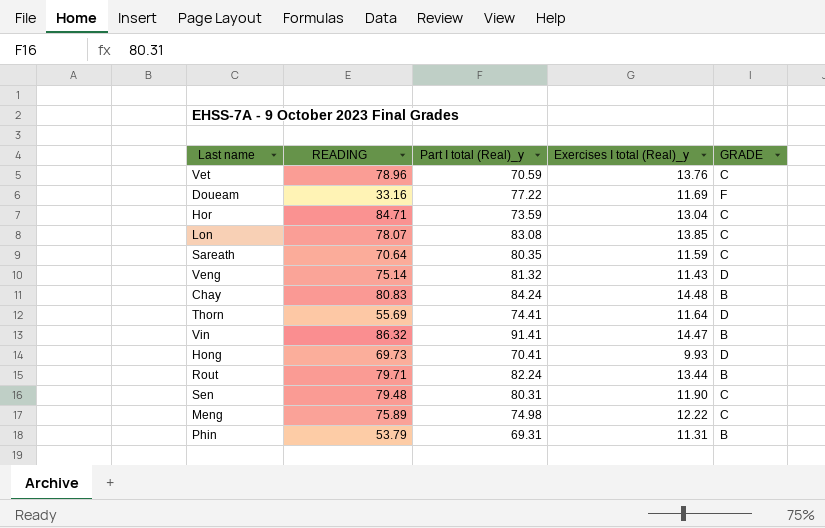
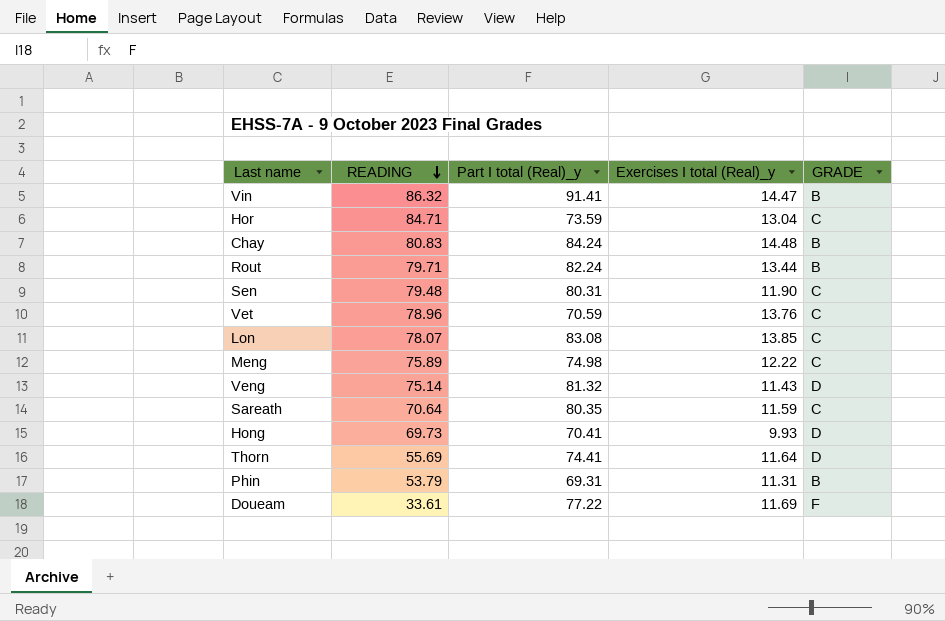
row order: none -> READING descending
Doueam | READING: 33.16 -> 33.61

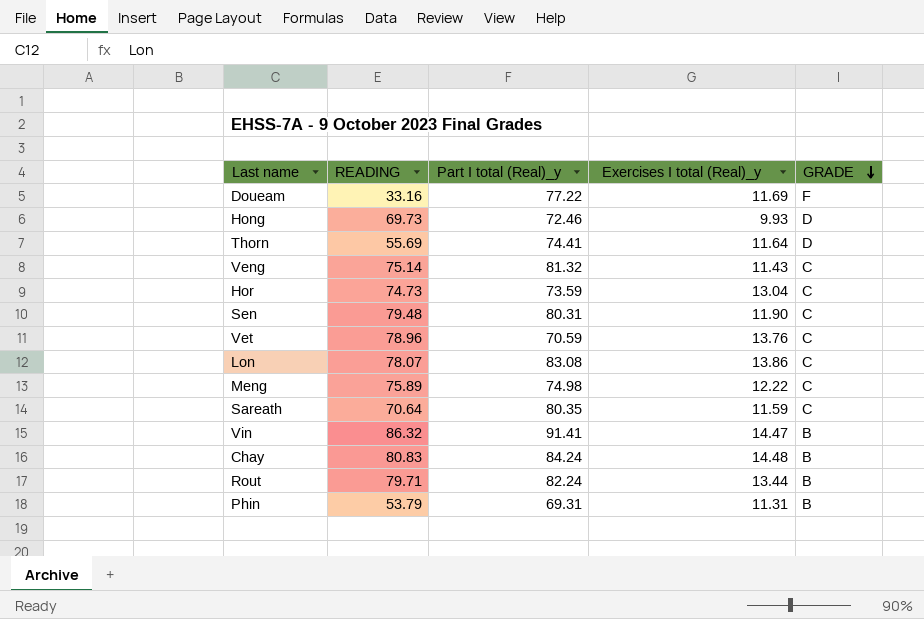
row order: READING descending -> GRADE descending
Doueam | READING: 33.61 -> 33.16
Hong | Part I total (Real)_y: 70.41 -> 72.46
Veng | GRADE: D -> C
Hor | READING: 84.71 -> 74.73
Lon | Exercises I total (Real)_y: 13.85 -> 13.86

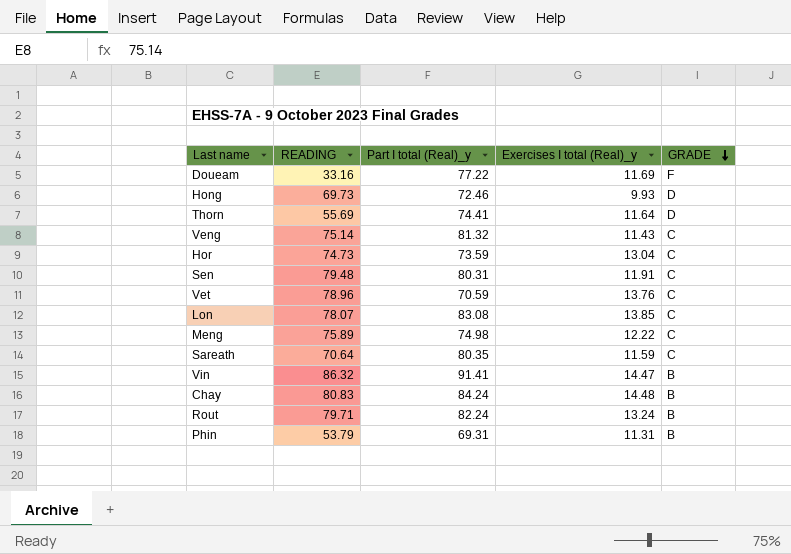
Sen | Exercises I total (Real)_y: 11.90 -> 11.91
Lon | Exercises I total (Real)_y: 13.86 -> 13.85
Rout | Exercises I total (Real)_y: 13.44 -> 13.24

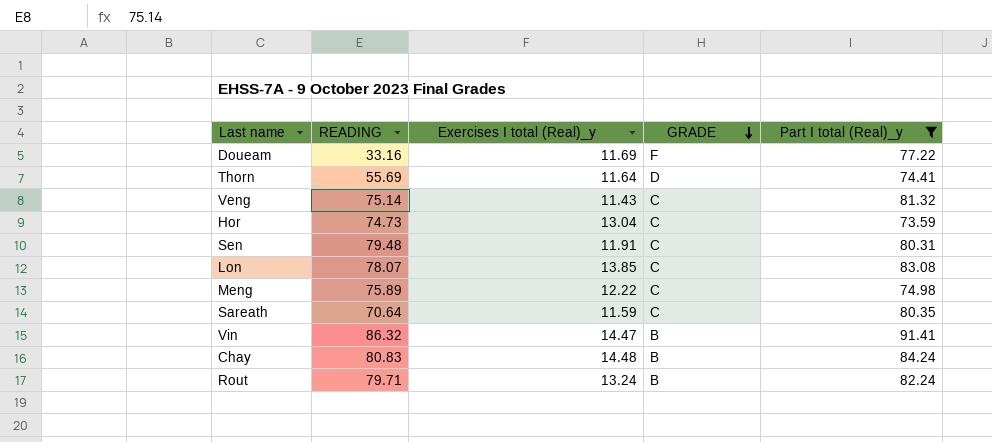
filter: none -> Part I total (Real)_y >= 73.59
column Part I total (Real)_y | position: 3 -> 5

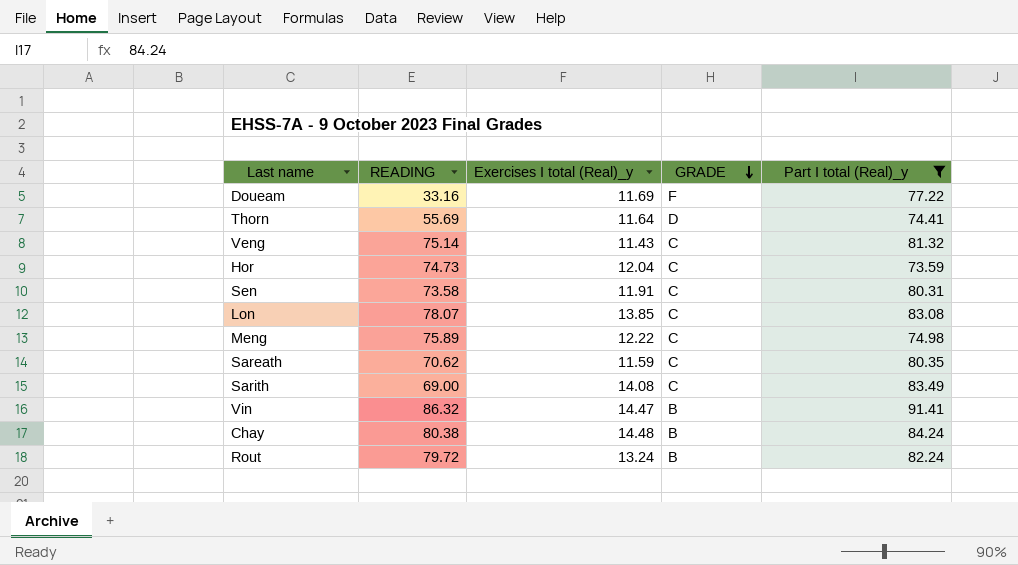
Hor | Exercises I total (Real)_y: 13.04 -> 12.04
Sen | READING: 79.48 -> 73.58
Sareath | READING: 70.64 -> 70.62
row Sarith: none -> 69.00 | 14.08 | C | 83.49
Chay | READING: 80.83 -> 80.38
Rout | READING: 79.71 -> 79.72

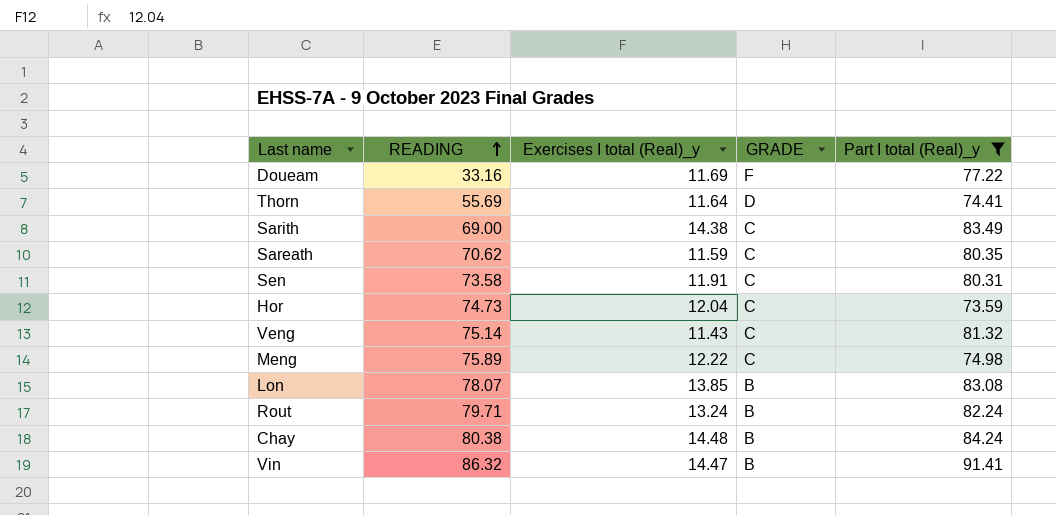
row order: GRADE descending -> READING ascending
Sarith | Exercises I total (Real)_y: 14.08 -> 14.38
Lon | GRADE: C -> B
Rout | READING: 79.72 -> 79.71

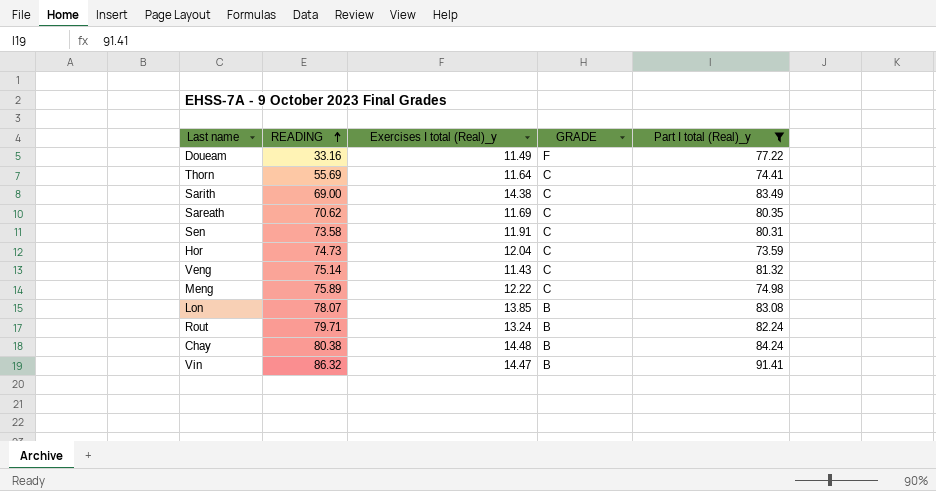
Doueam | Exercises I total (Real)_y: 11.69 -> 11.49
Thorn | GRADE: D -> C
Sareath | Exercises I total (Real)_y: 11.59 -> 11.69

